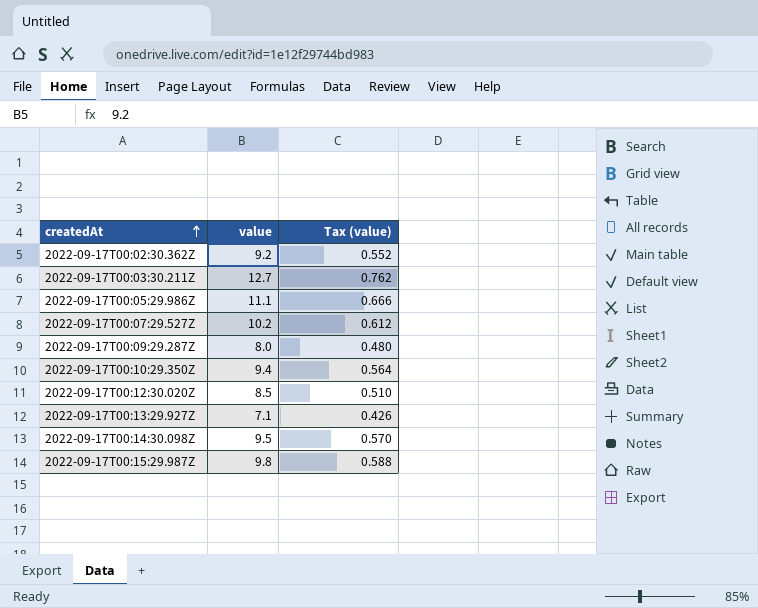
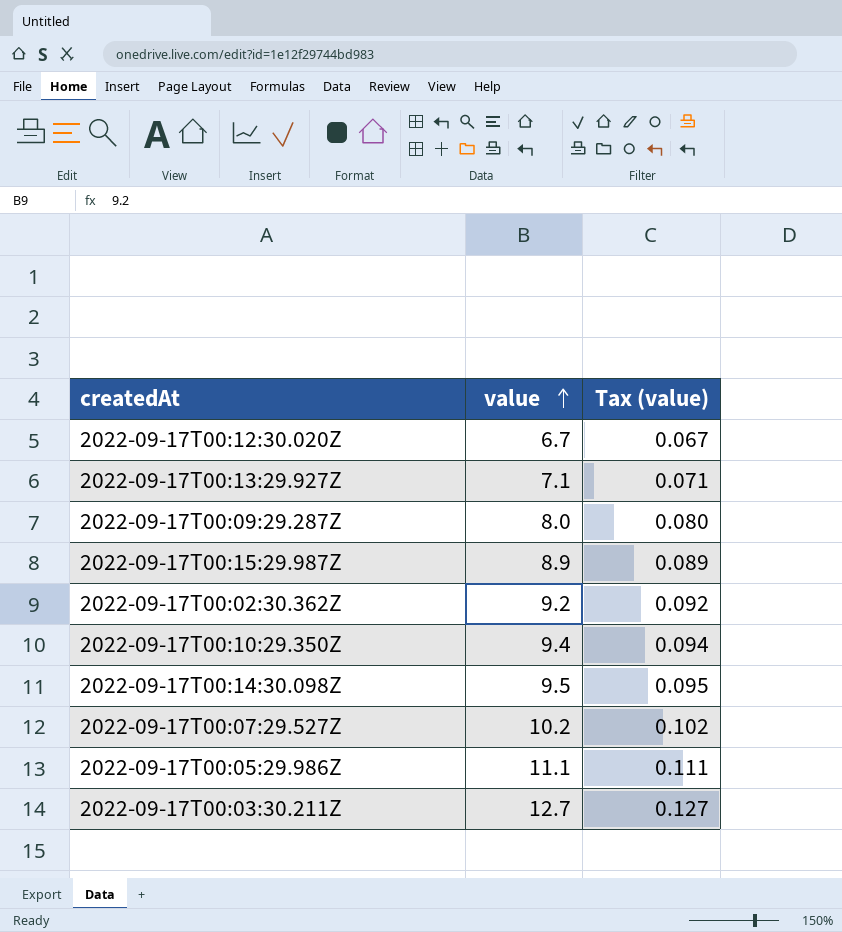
row order: createdAt ascending -> value ascending
column Tax (value) | formula: [value] * 0.06 -> [value] * 0.01
2022-09-17T00:12:30.020Z | value: 8.5 -> 6.7
2022-09-17T00:15:29.987Z | value: 9.8 -> 8.9

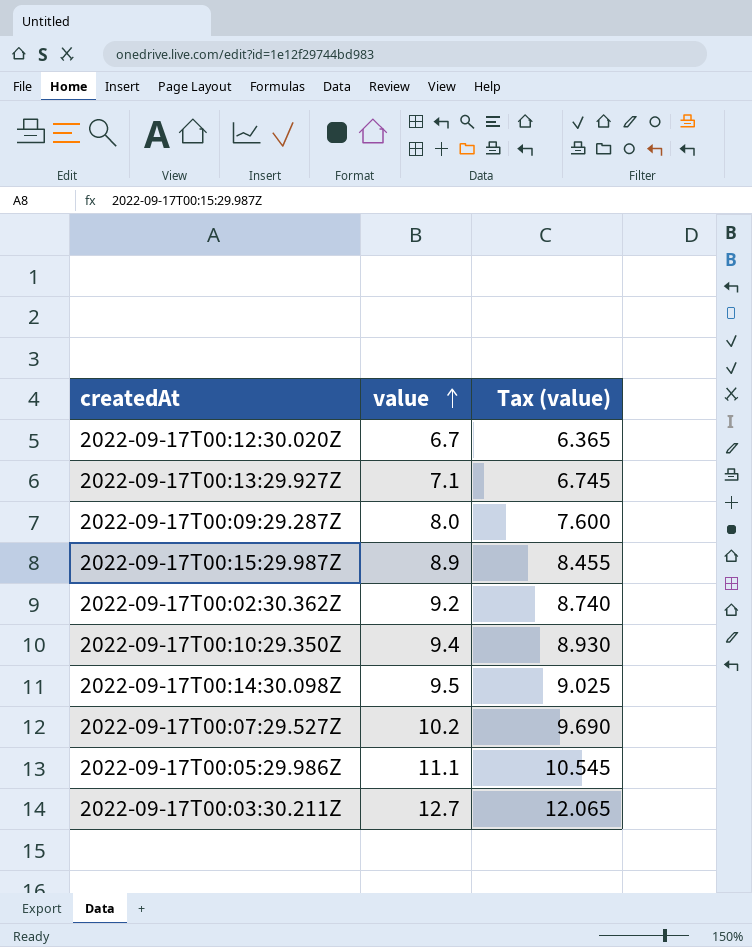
column Tax (value) | formula: [value] * 0.01 -> [value] * 0.95

